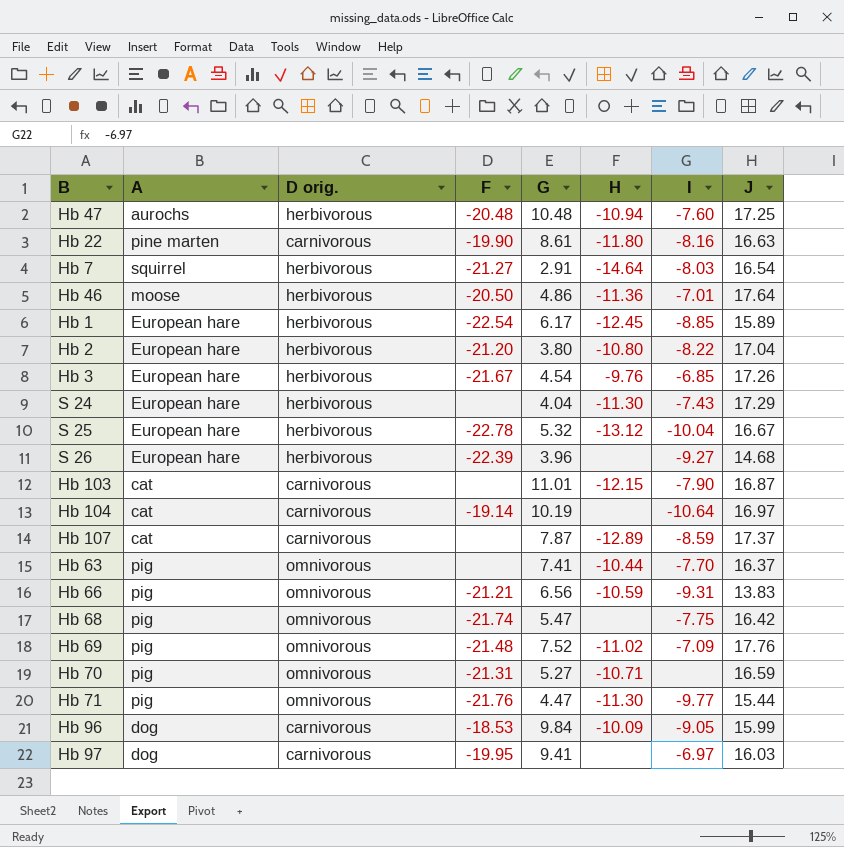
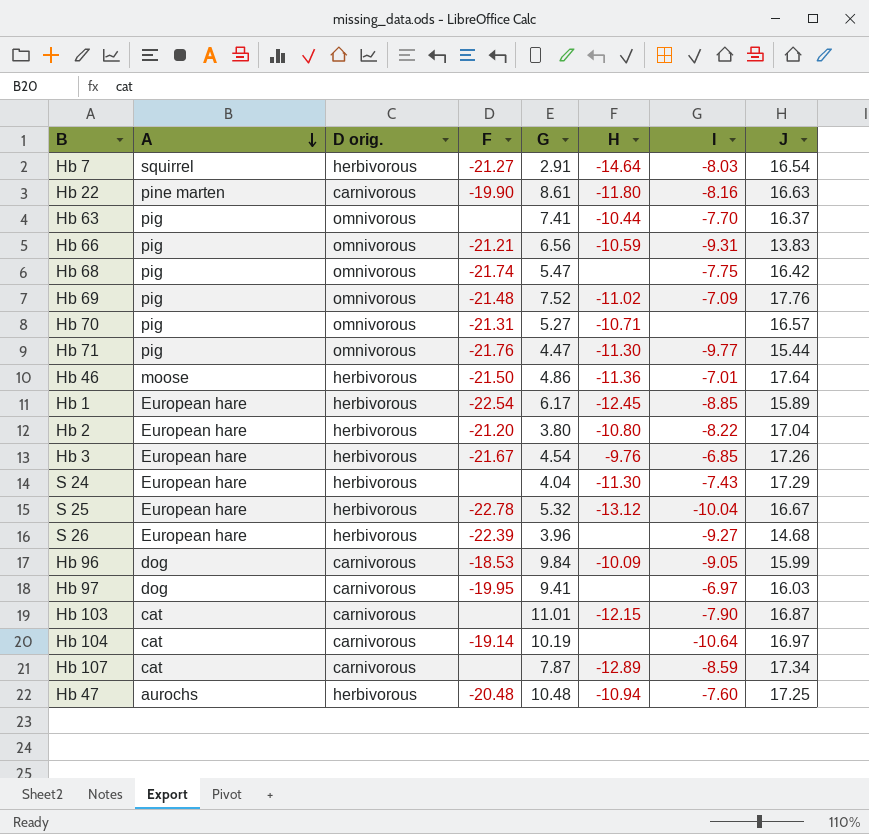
row order: none -> A descending
Hb 70 | J: 16.59 -> 16.57
Hb 46 | F: -20.50 -> -21.50
Hb 107 | J: 17.37 -> 17.34

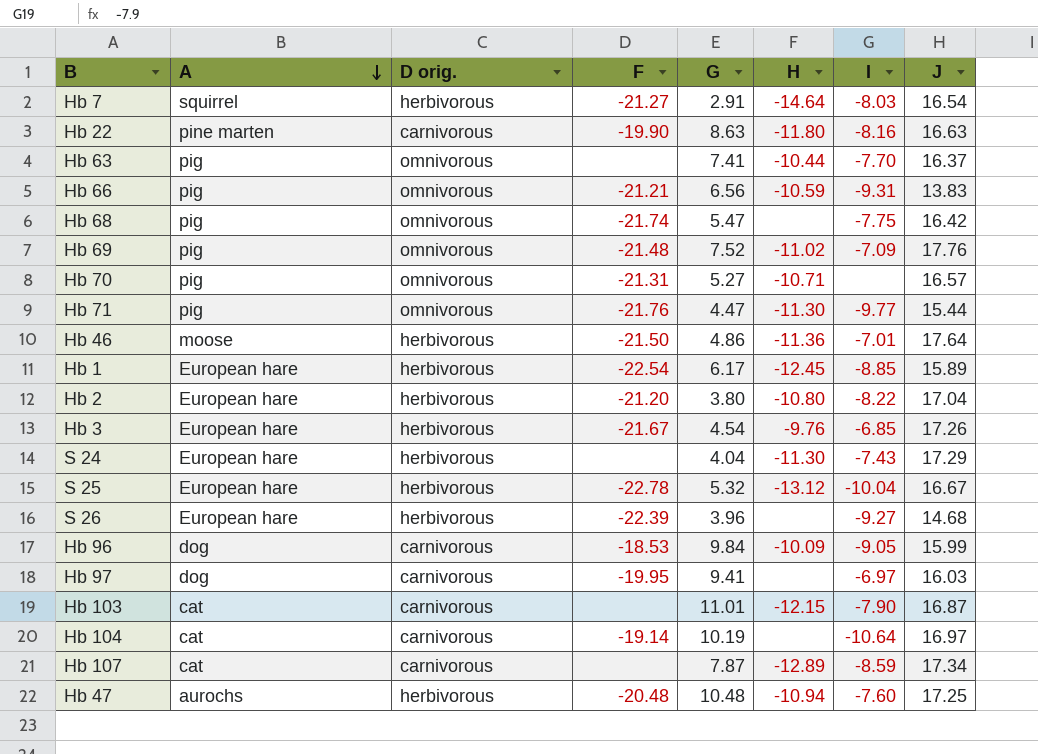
Hb 22 | G: 8.61 -> 8.63

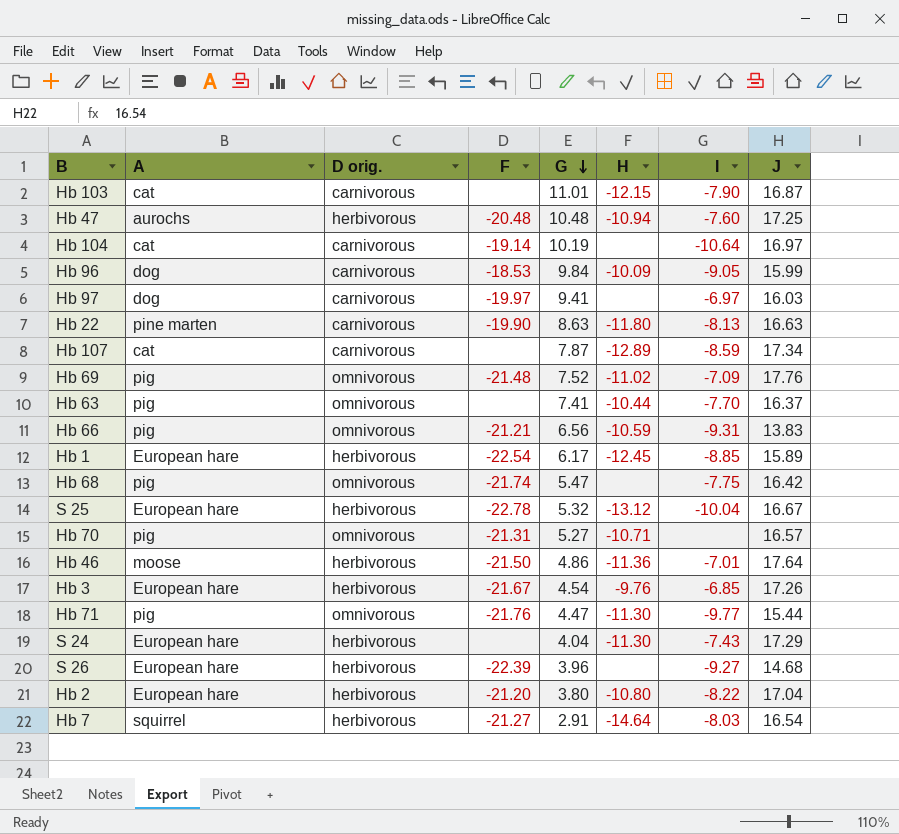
row order: A descending -> G descending
Hb 97 | F: -19.95 -> -19.97
Hb 22 | I: -8.16 -> -8.13

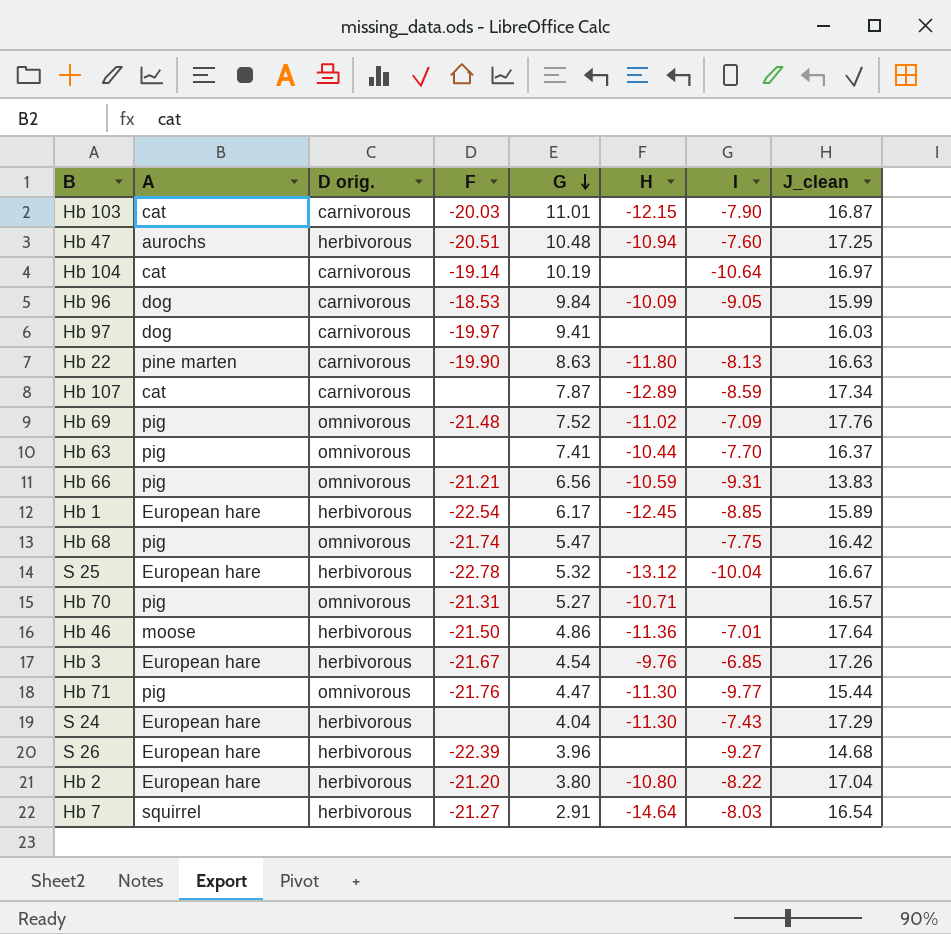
column name: J -> J_clean
Hb 103 | F: none -> -20.03
Hb 47 | F: -20.48 -> -20.51
Hb 97 | I: -6.97 -> none

